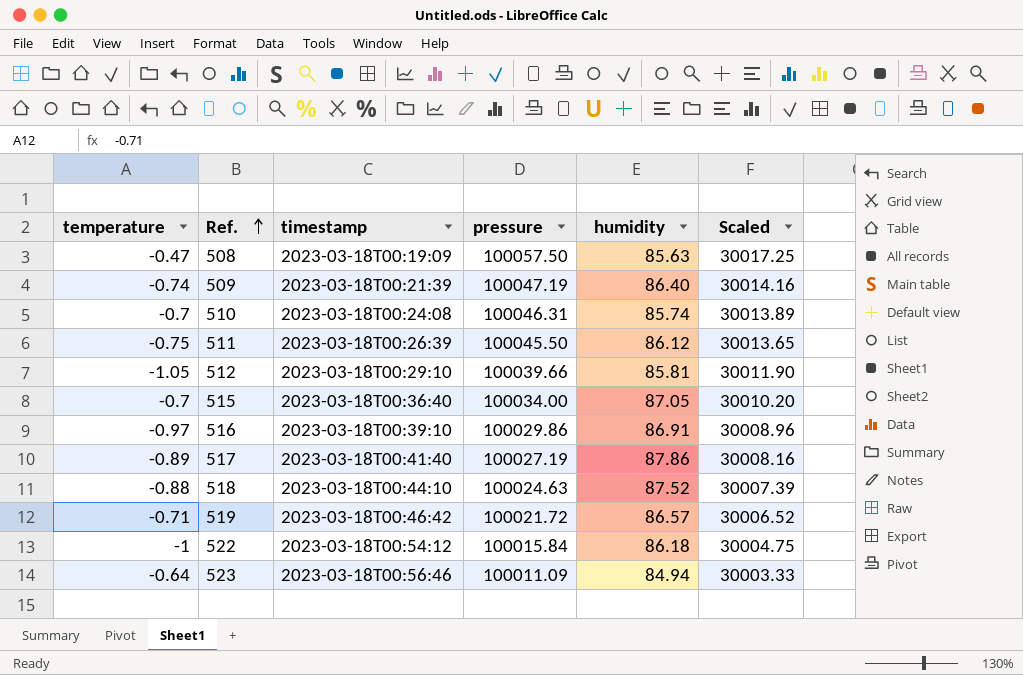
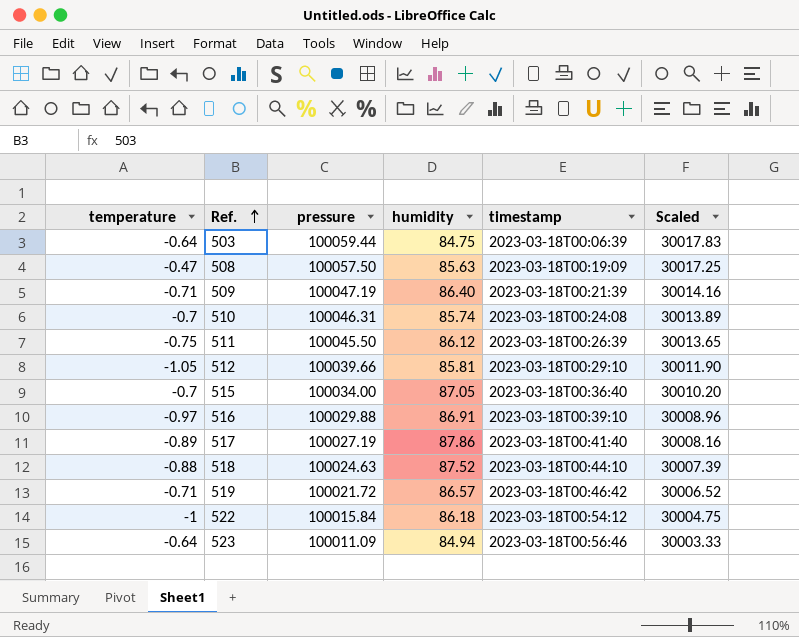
column timestamp | position: 3 -> 5
row 503: none -> -0.64 | 100059.44 | 84.75 | 2023-03-18T00:06:39 | 30017.83
509 | temperature: -0.74 -> -0.71
516 | pressure: 100029.86 -> 100029.88

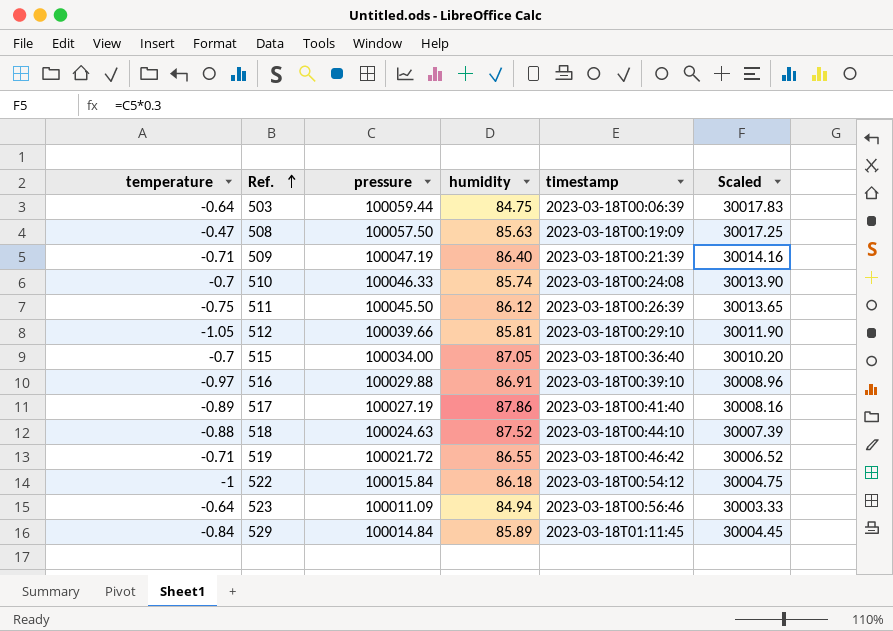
510 | pressure: 100046.31 -> 100046.33
510 | Scaled: 30013.89 -> 30013.90
519 | humidity: 86.57 -> 86.55
row 529: none -> -0.84 | 100014.84 | 85.89 | 2023-03-18T01:11:45 | 30004.45

